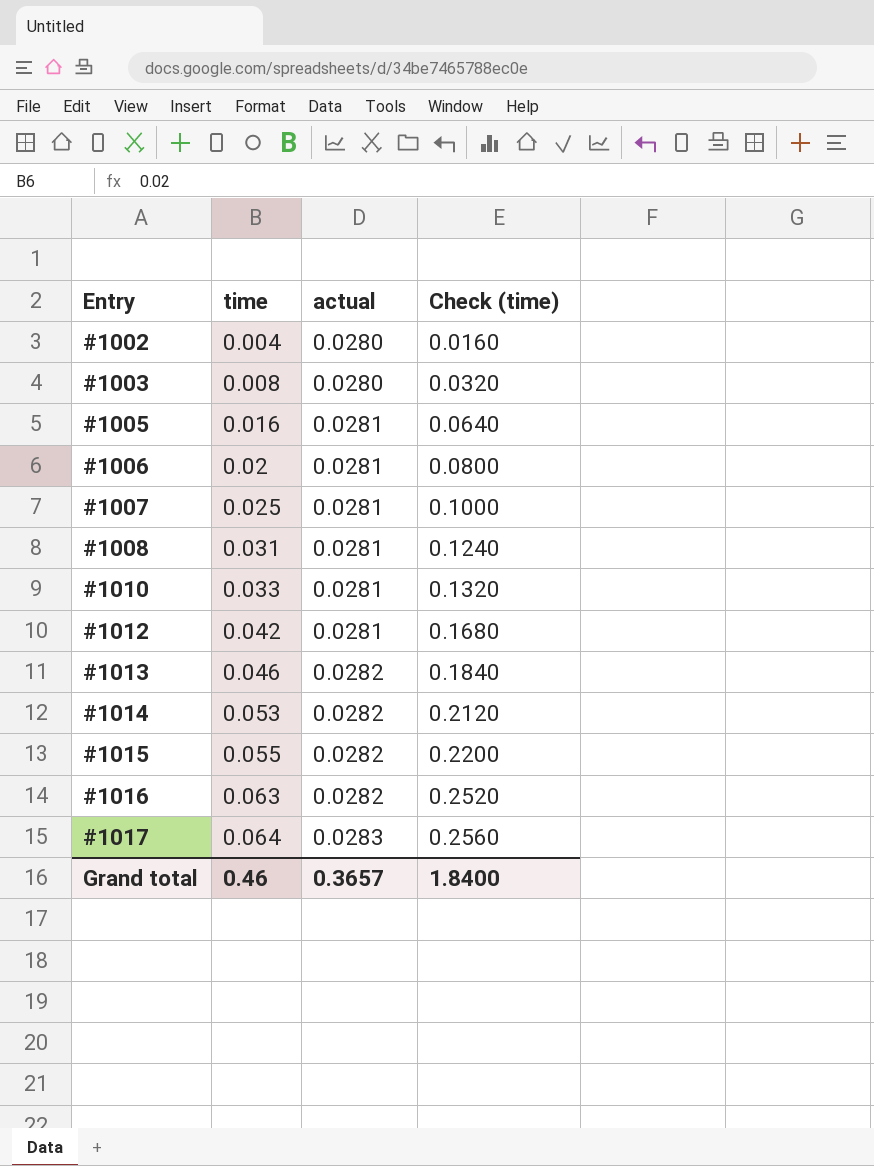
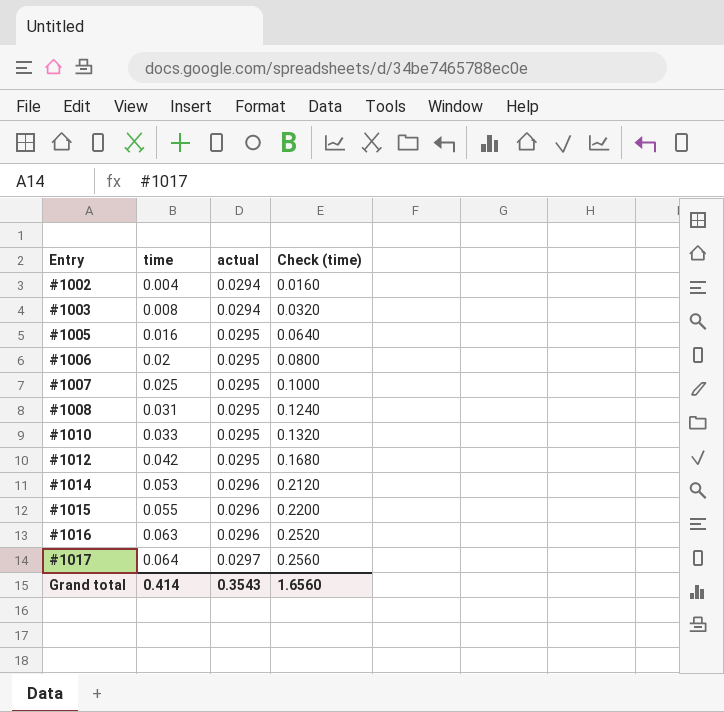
row #1013: 0.046 | 0.0282 | 0.1840 -> none
#1002 | actual: 0.0280 -> 0.0294
#1003 | actual: 0.0280 -> 0.0294
#1005 | actual: 0.0281 -> 0.0295
#1006 | actual: 0.0281 -> 0.0295
#1007 | actual: 0.0281 -> 0.0295
#1008 | actual: 0.0281 -> 0.0295
#1010 | actual: 0.0281 -> 0.0295
#1012 | actual: 0.0281 -> 0.0295
#1014 | actual: 0.0282 -> 0.0296
#1015 | actual: 0.0282 -> 0.0296
#1016 | actual: 0.0282 -> 0.0296
#1017 | actual: 0.0283 -> 0.0297
Grand total | time: 0.46 -> 0.414
Grand total | actual: 0.3657 -> 0.3543
Grand total | Check (time): 1.8400 -> 1.6560

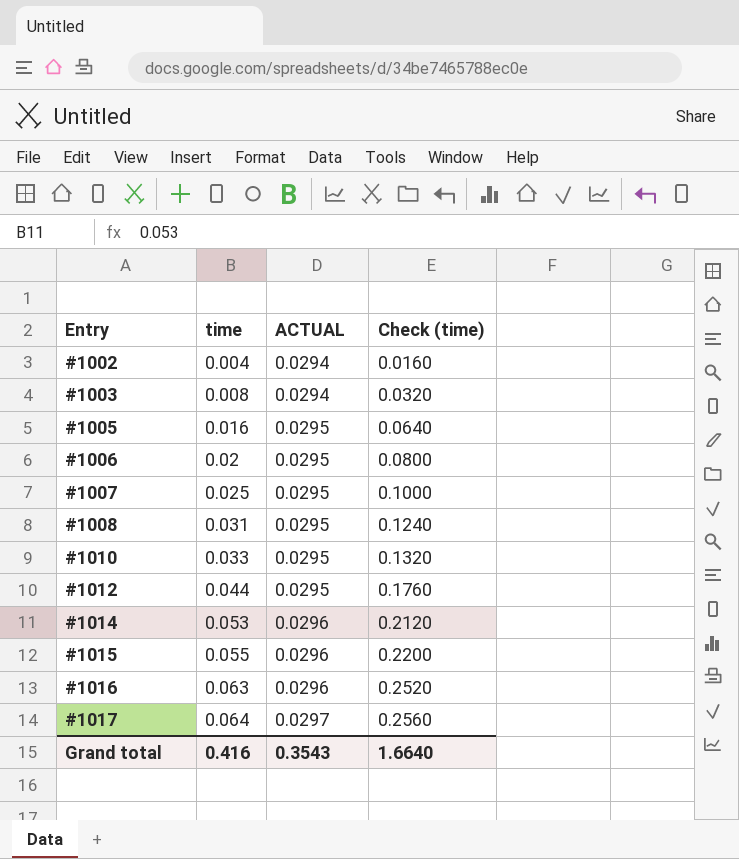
column name: actual -> ACTUAL
#1012 | time: 0.042 -> 0.044
#1012 | Check (time): 0.1680 -> 0.1760
Grand total | time: 0.414 -> 0.416
Grand total | Check (time): 1.6560 -> 1.6640

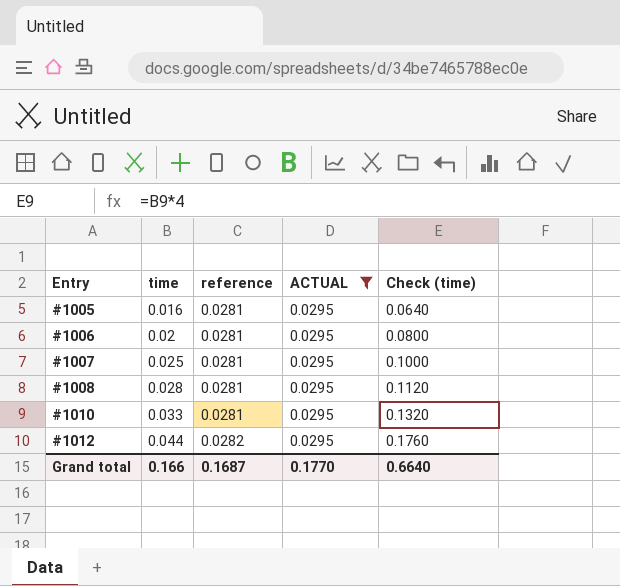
filter: none -> ACTUAL = 0.0295
column reference | position: none -> 3
#1008 | time: 0.031 -> 0.028
#1008 | Check (time): 0.1240 -> 0.1120
Grand total | time: 0.416 -> 0.166
Grand total | ACTUAL: 0.3543 -> 0.1770
Grand total | Check (time): 1.6640 -> 0.6640

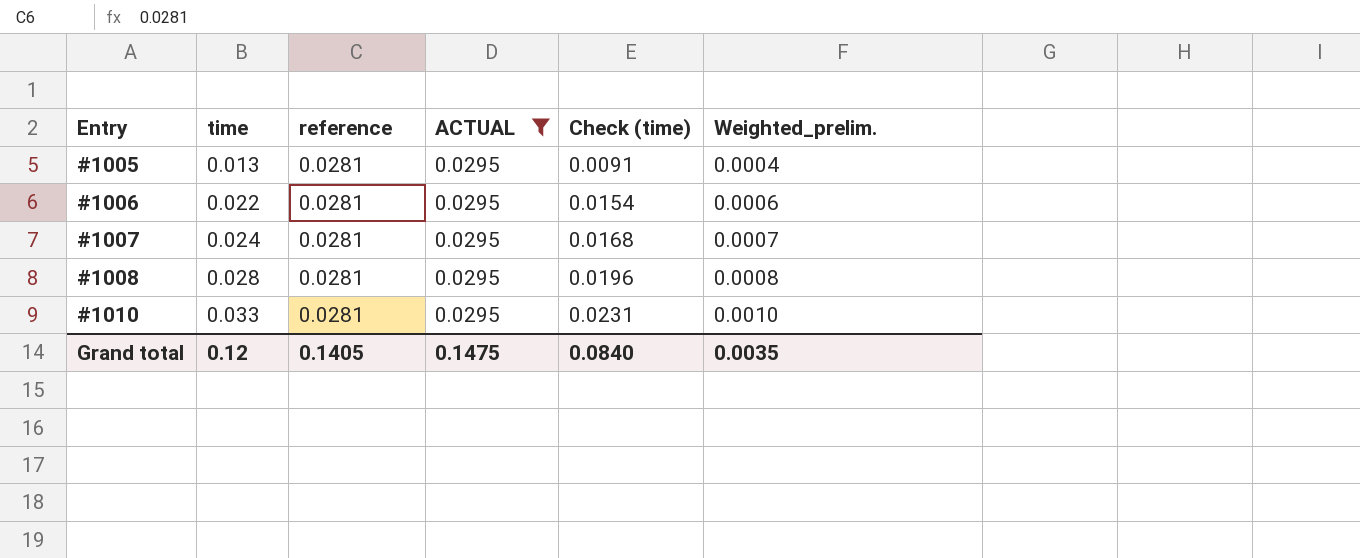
column Check (time) | formula: [time] * 4 -> [time] * 0.7
column Weighted_prelim. | formula: none -> [time] * [ACTUAL]
row #1012: 0.044 | 0.0282 | 0.0295 | 0.1760 -> none
#1005 | time: 0.016 -> 0.013
#1006 | time: 0.02 -> 0.022
#1007 | time: 0.025 -> 0.024
Grand total | time: 0.166 -> 0.12
Grand total | reference: 0.1687 -> 0.1405
Grand total | ACTUAL: 0.1770 -> 0.1475
Grand total | Check (time): 0.6640 -> 0.0840

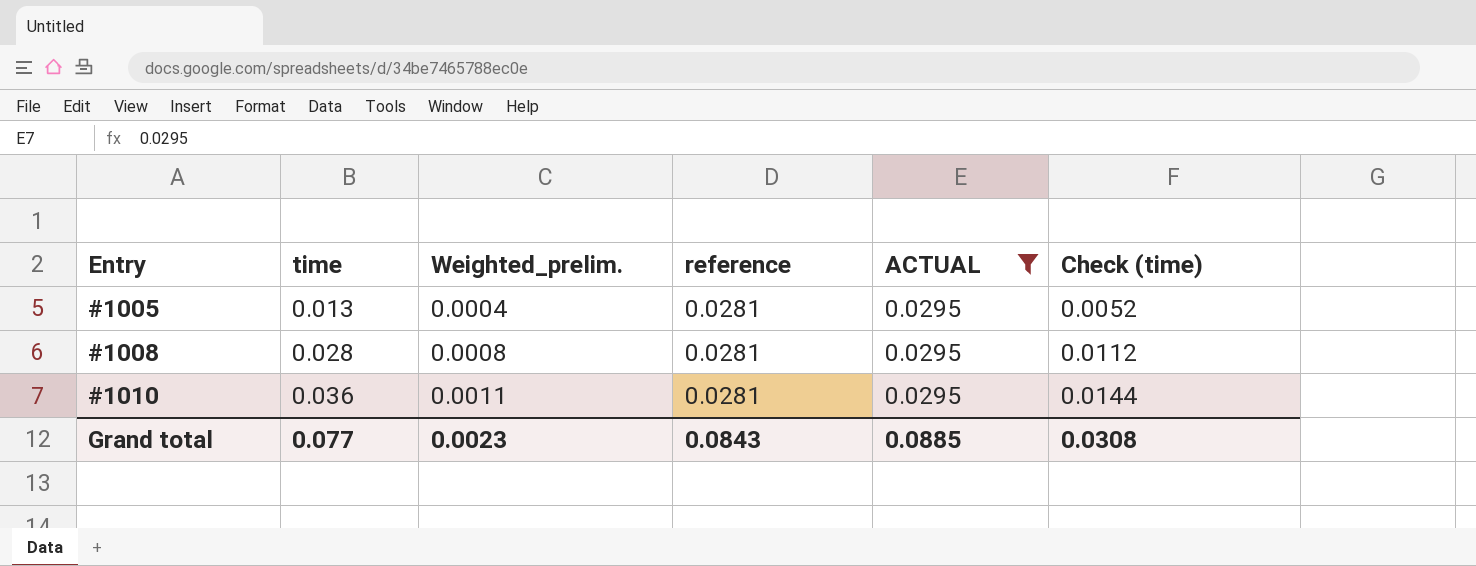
column Weighted_prelim. | position: 6 -> 3
column Check (time) | formula: [time] * 0.7 -> [time] * 0.4
row #1006: 0.022 | 0.0281 | 0.0295 | 0.0154 | 0.0006 -> none
row #1007: 0.024 | 0.0281 | 0.0295 | 0.0168 | 0.0007 -> none
#1010 | time: 0.033 -> 0.036
#1010 | Weighted_prelim.: 0.0010 -> 0.0011
Grand total | time: 0.12 -> 0.077
Grand total | Weighted_prelim.: 0.0035 -> 0.0023
Grand total | reference: 0.1405 -> 0.0843
Grand total | ACTUAL: 0.1475 -> 0.0885
Grand total | Check (time): 0.0840 -> 0.0308

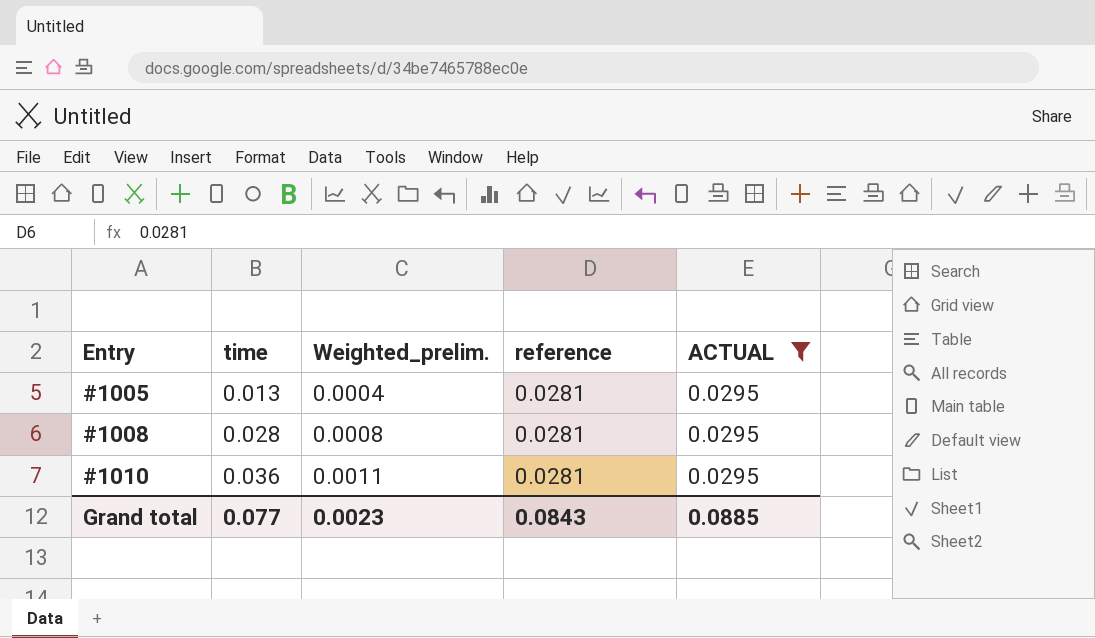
column Check (time) | formula: [time] * 0.4 -> none

